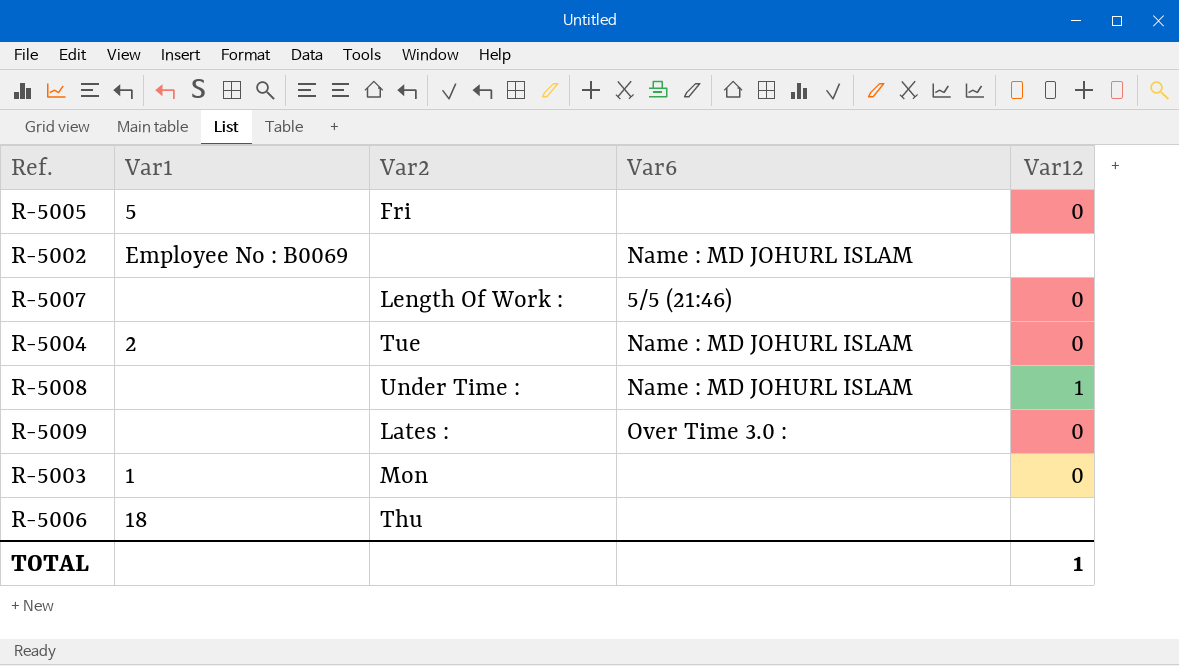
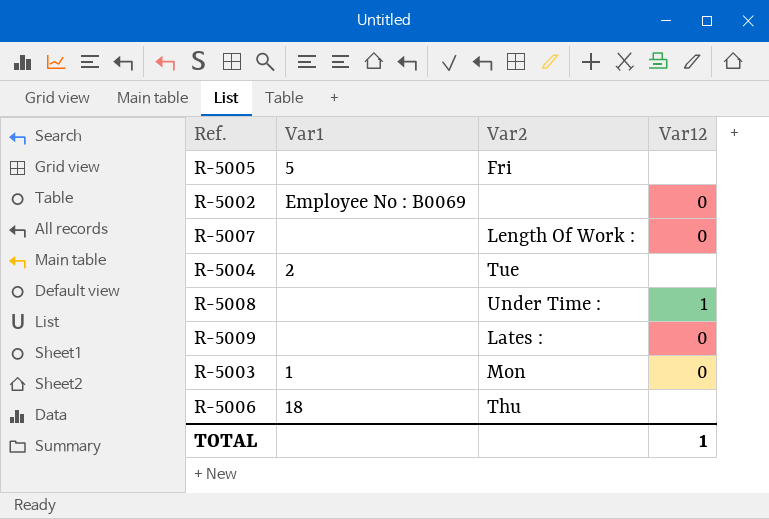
column Var6 | position: 4 -> none
R-5005 | Var12: 0 -> none
R-5002 | Var12: none -> 0
R-5004 | Var12: 0 -> none

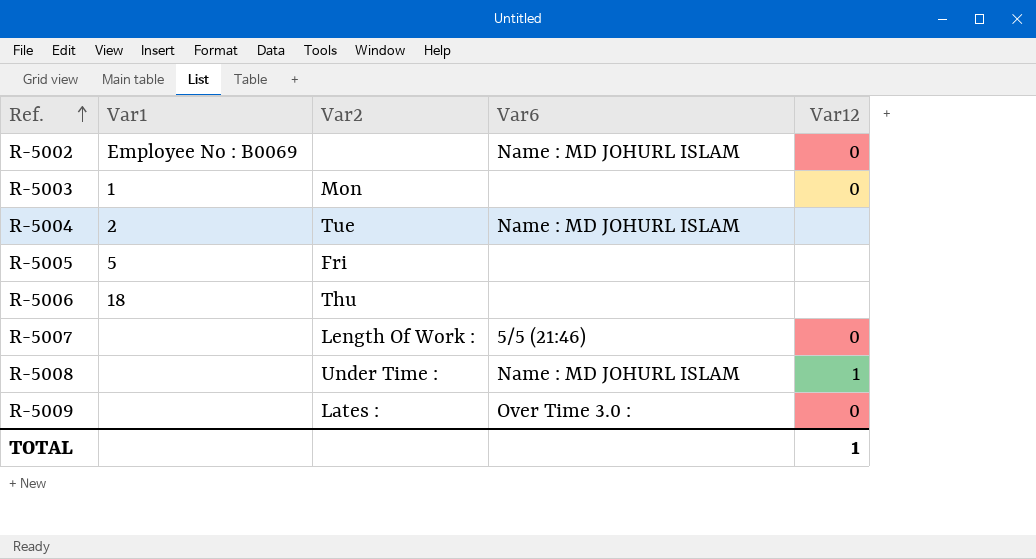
row order: none -> Ref. ascending
column Var6 | position: none -> 4

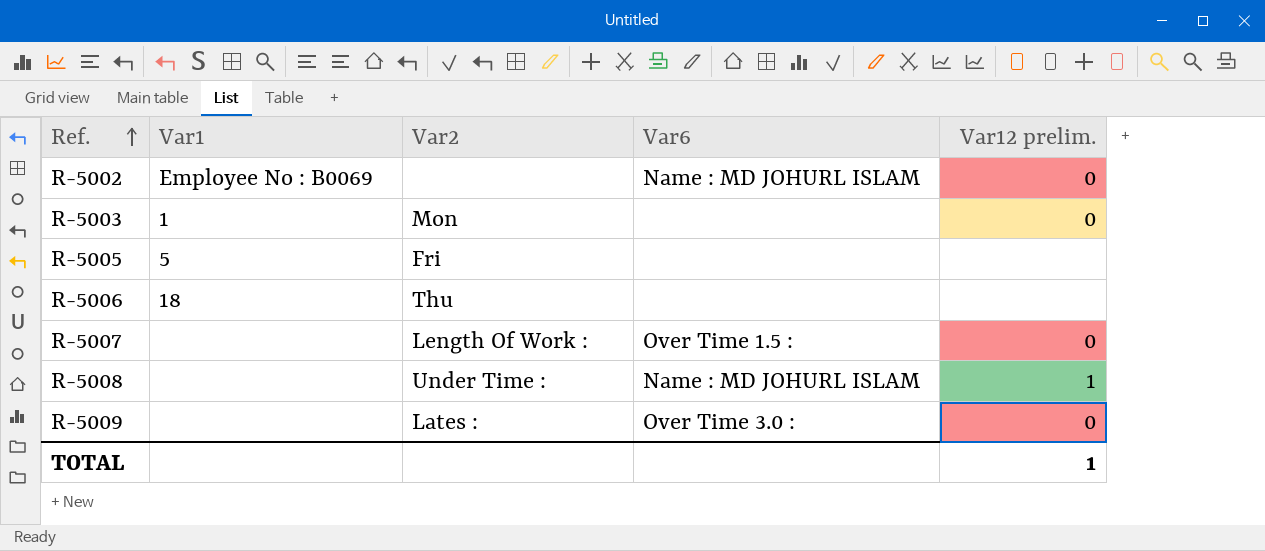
column name: Var12 -> Var12 prelim.
row R-5004: 2 | Tue | Name : MD JOHURL ISLAM | none -> none
R-5007 | Var6: 5/5 (21:46) -> Over Time 1.5 :

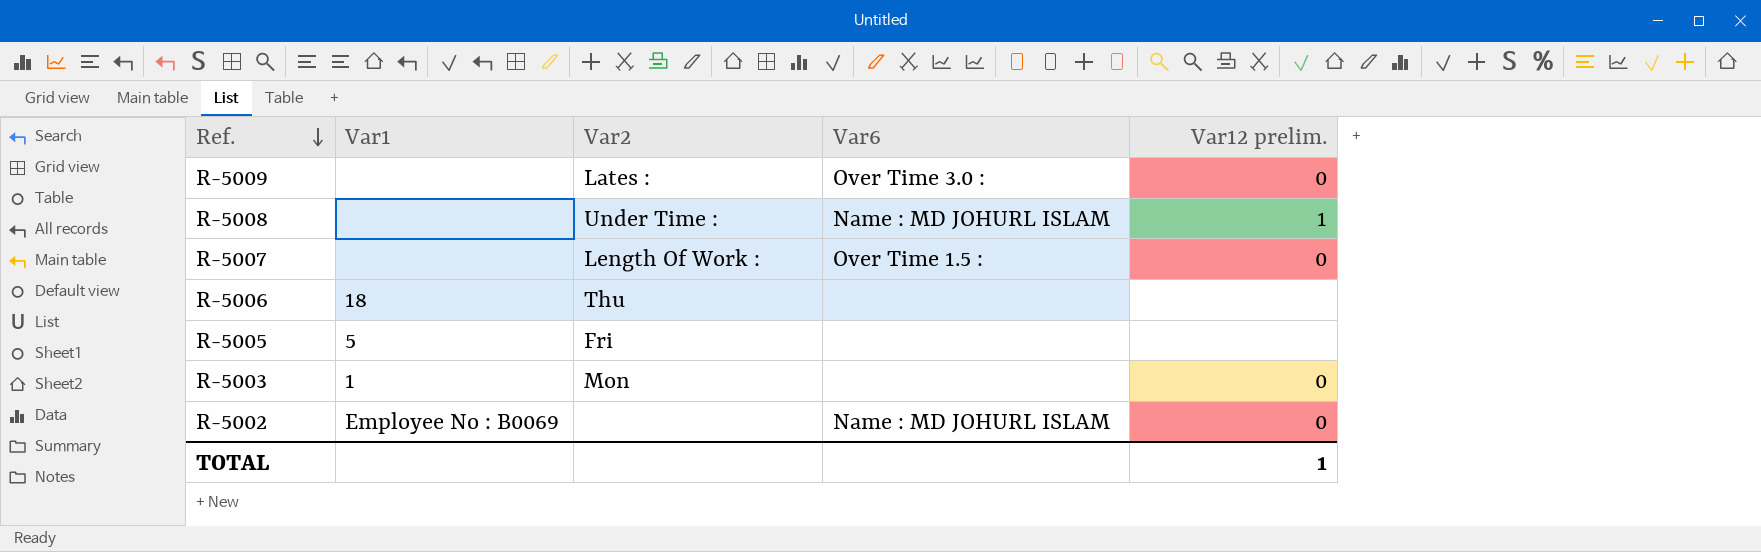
row order: Ref. ascending -> Ref. descending

